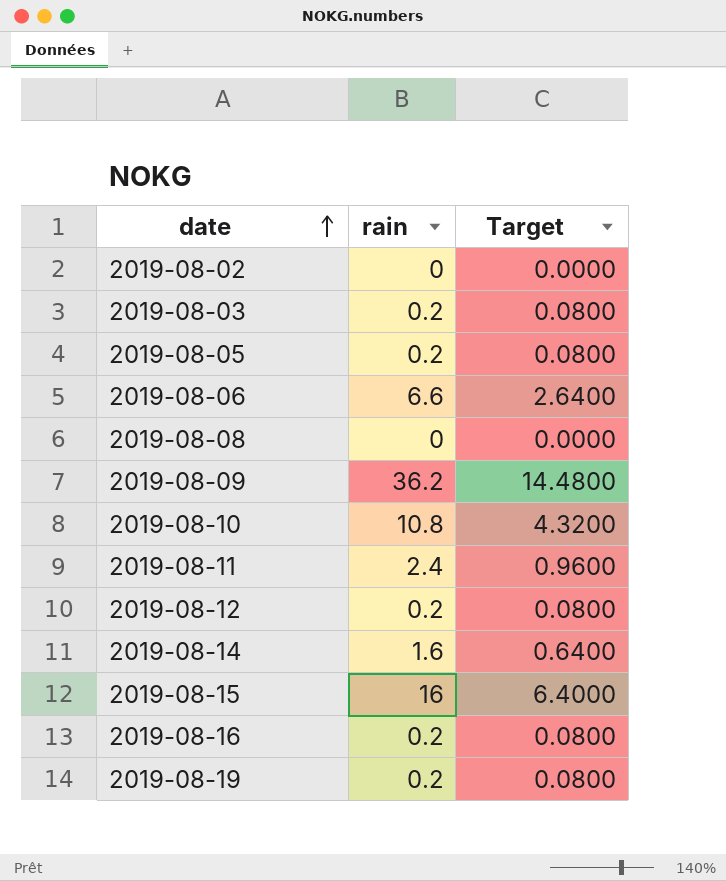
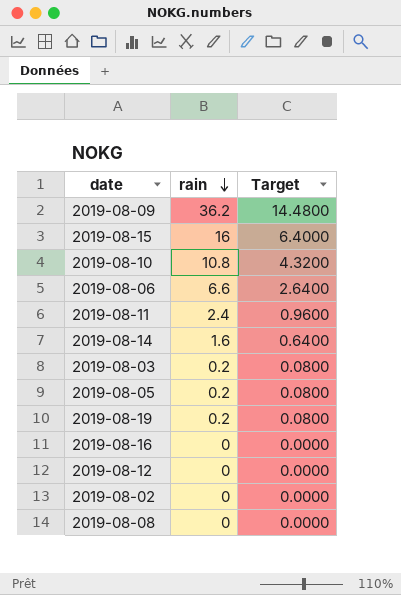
row order: date ascending -> rain descending
2019-08-16 | rain: 0.2 -> 0
2019-08-16 | Target: 0.0800 -> 0.0000
2019-08-12 | rain: 0.2 -> 0
2019-08-12 | Target: 0.0800 -> 0.0000

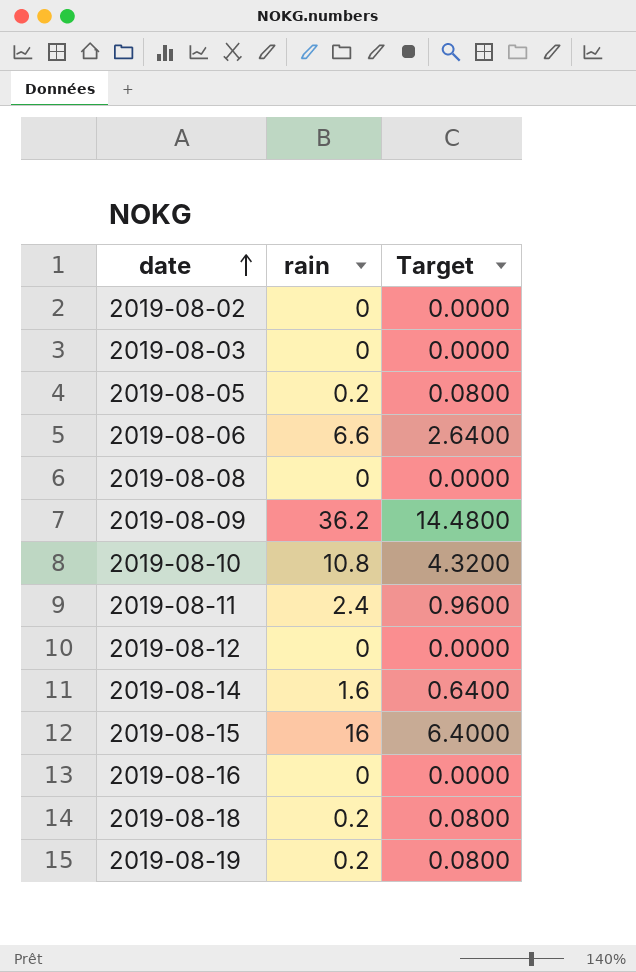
row order: rain descending -> date ascending
2019-08-03 | rain: 0.2 -> 0
2019-08-03 | Target: 0.0800 -> 0.0000
row 2019-08-18: none -> 0.2 | 0.0800

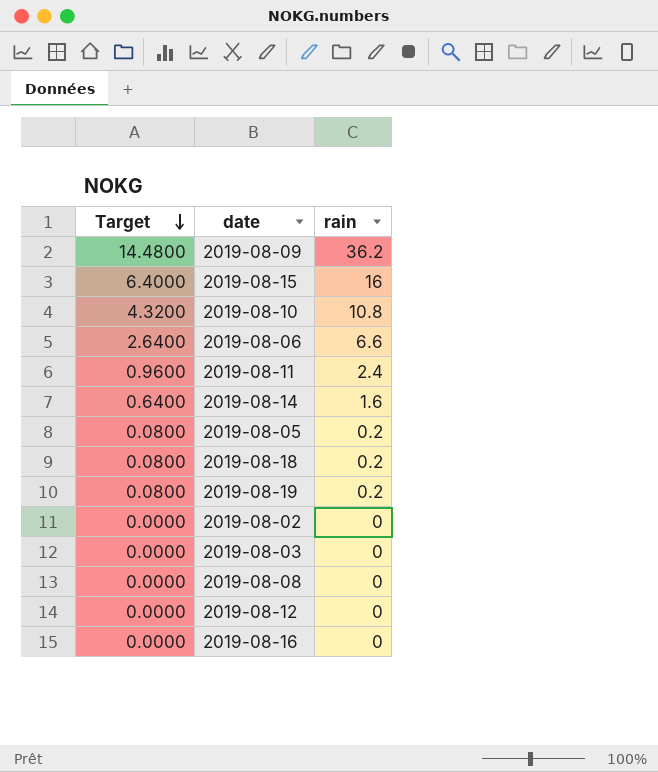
row order: date ascending -> Target descending
column Target | position: 3 -> 1

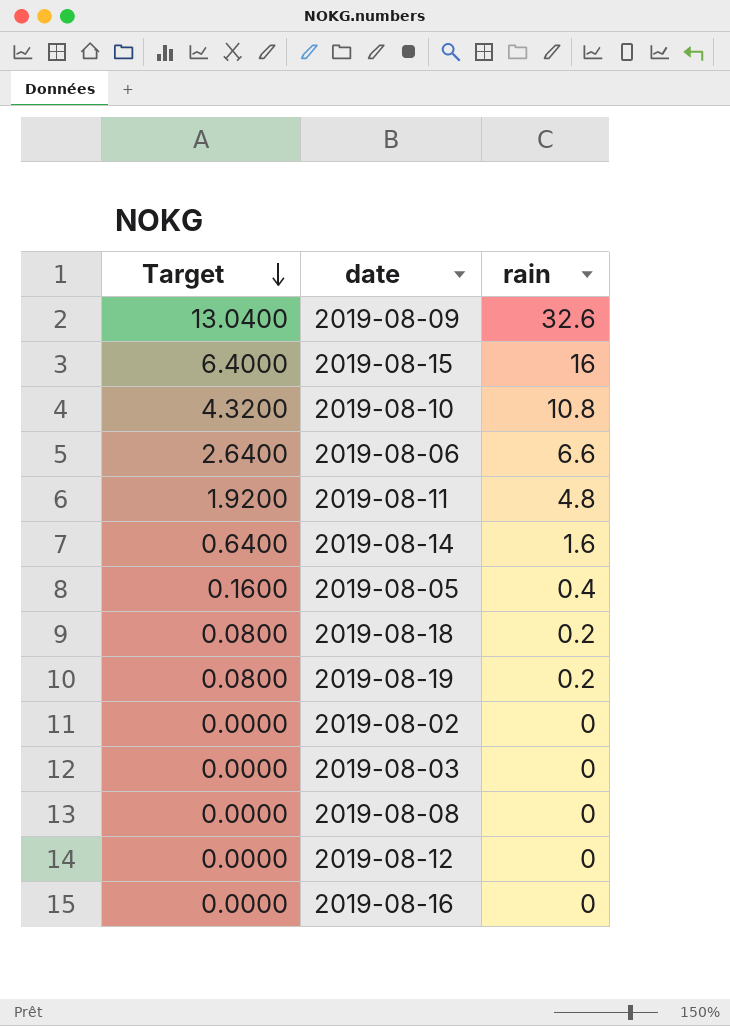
2019-08-09 | Target: 14.4800 -> 13.0400
2019-08-09 | rain: 36.2 -> 32.6
2019-08-11 | Target: 0.9600 -> 1.9200
2019-08-11 | rain: 2.4 -> 4.8
2019-08-05 | Target: 0.0800 -> 0.1600
2019-08-05 | rain: 0.2 -> 0.4

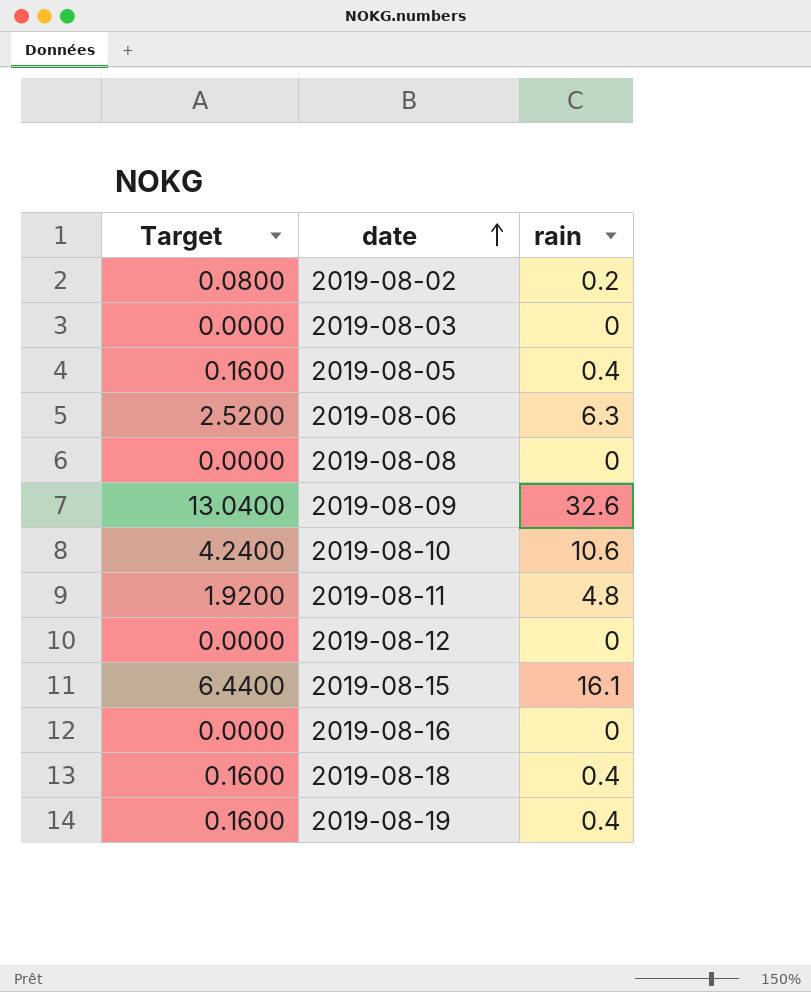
row order: Target descending -> date ascending
row 2019-08-14: 0.6400 | 1.6 -> none
2019-08-02 | Target: 0.0000 -> 0.0800
2019-08-02 | rain: 0 -> 0.2
2019-08-06 | Target: 2.6400 -> 2.5200
2019-08-06 | rain: 6.6 -> 6.3
2019-08-10 | Target: 4.3200 -> 4.2400
2019-08-10 | rain: 10.8 -> 10.6
2019-08-15 | Target: 6.4000 -> 6.4400
2019-08-15 | rain: 16 -> 16.1
2019-08-18 | Target: 0.0800 -> 0.1600
2019-08-18 | rain: 0.2 -> 0.4
2019-08-19 | Target: 0.0800 -> 0.1600
2019-08-19 | rain: 0.2 -> 0.4

